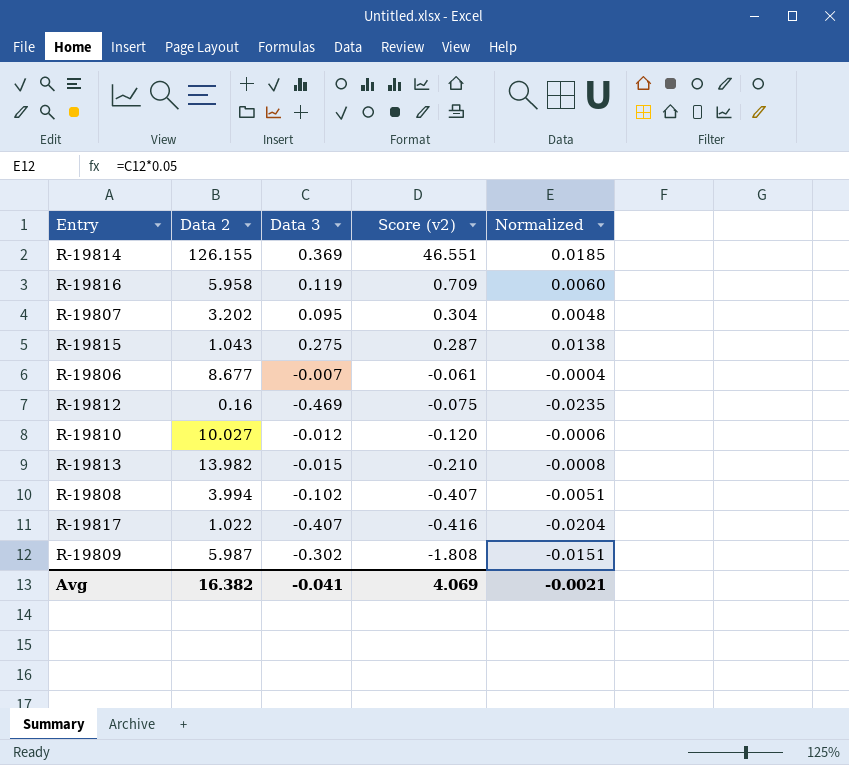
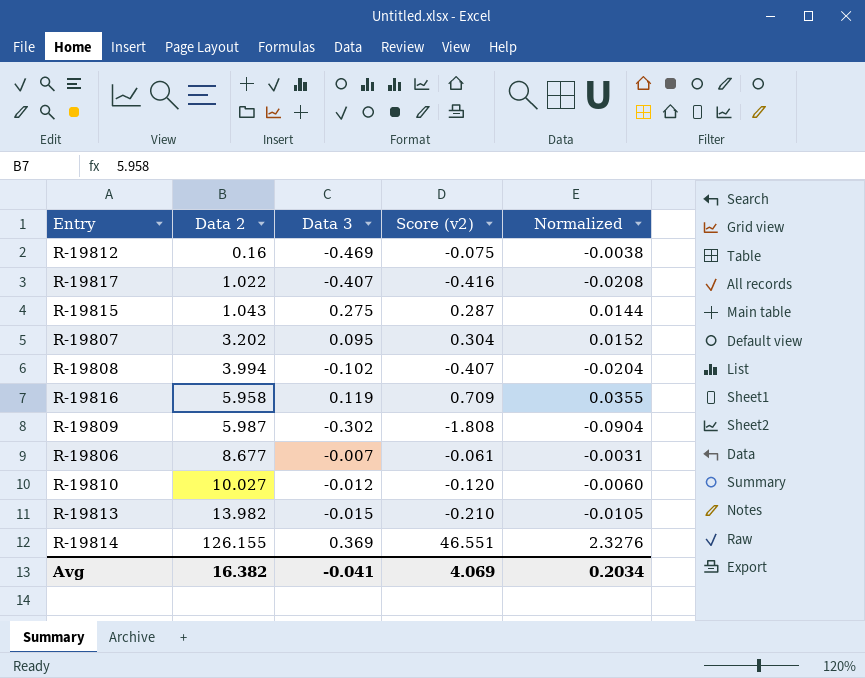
row order: Score (v2) descending -> Data 2 ascending
column Normalized | formula: [Data 3] * 0.05 -> [Score (v2)] * 0.05
Avg | Normalized: -0.0021 -> 0.2034

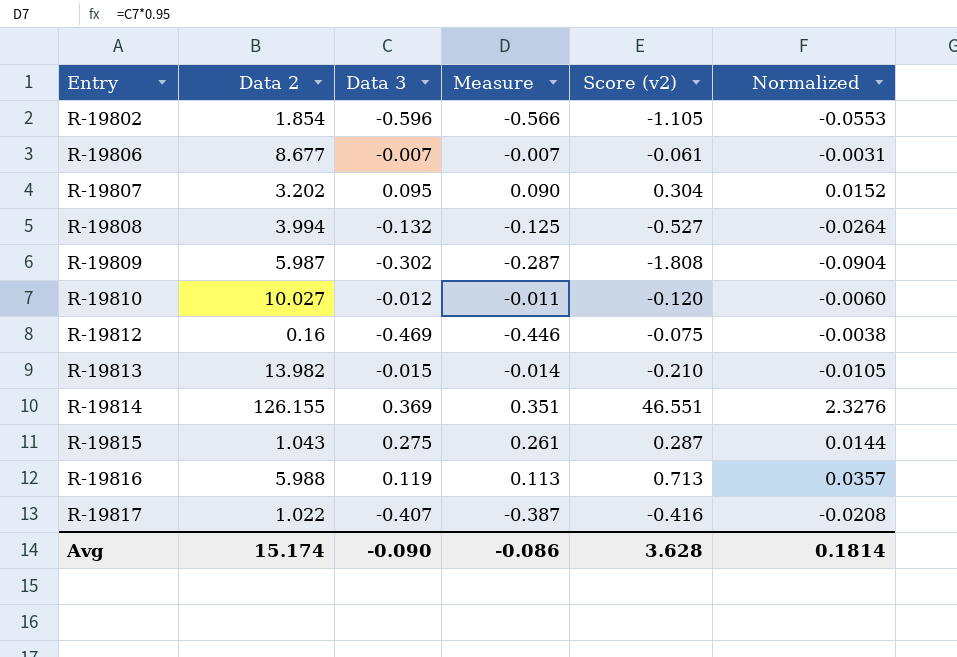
row order: Data 2 ascending -> Entry ascending
column Measure | formula: none -> [Data 3] * 0.95
row R-19802: none -> 1.854 | -0.596 | -0.566 | -1.105 | -0.0553
R-19808 | Data 3: -0.102 -> -0.132
R-19808 | Score (v2): -0.407 -> -0.527
R-19808 | Normalized: -0.0204 -> -0.0264
R-19816 | Data 2: 5.958 -> 5.988
R-19816 | Score (v2): 0.709 -> 0.713
R-19816 | Normalized: 0.0355 -> 0.0357
Avg | Data 2: 16.382 -> 15.174
Avg | Data 3: -0.041 -> -0.090
Avg | Score (v2): 4.069 -> 3.628
Avg | Normalized: 0.2034 -> 0.1814

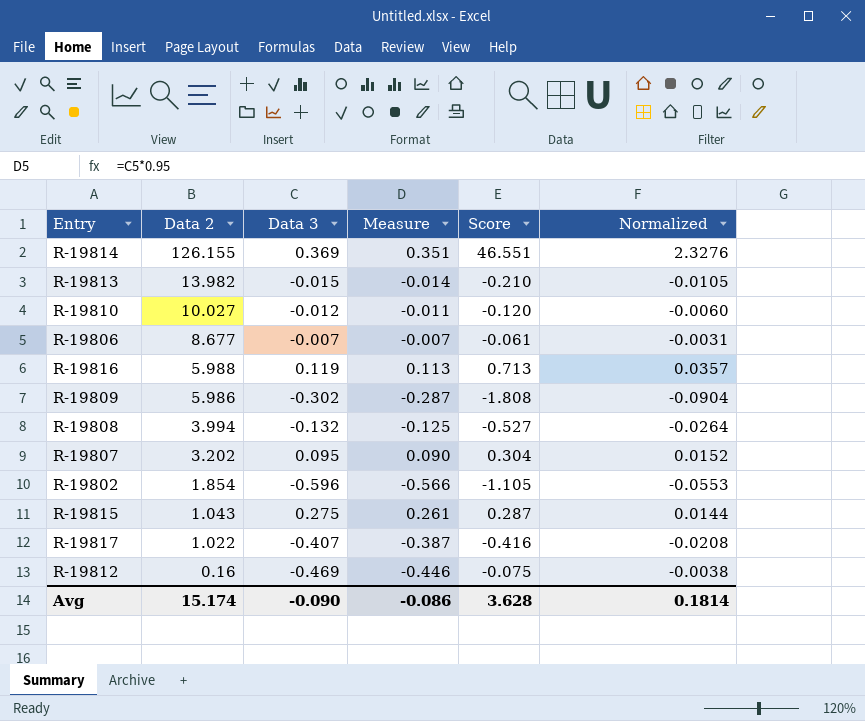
row order: Entry ascending -> Data 2 descending
column name: Score (v2) -> Score
R-19809 | Data 2: 5.987 -> 5.986

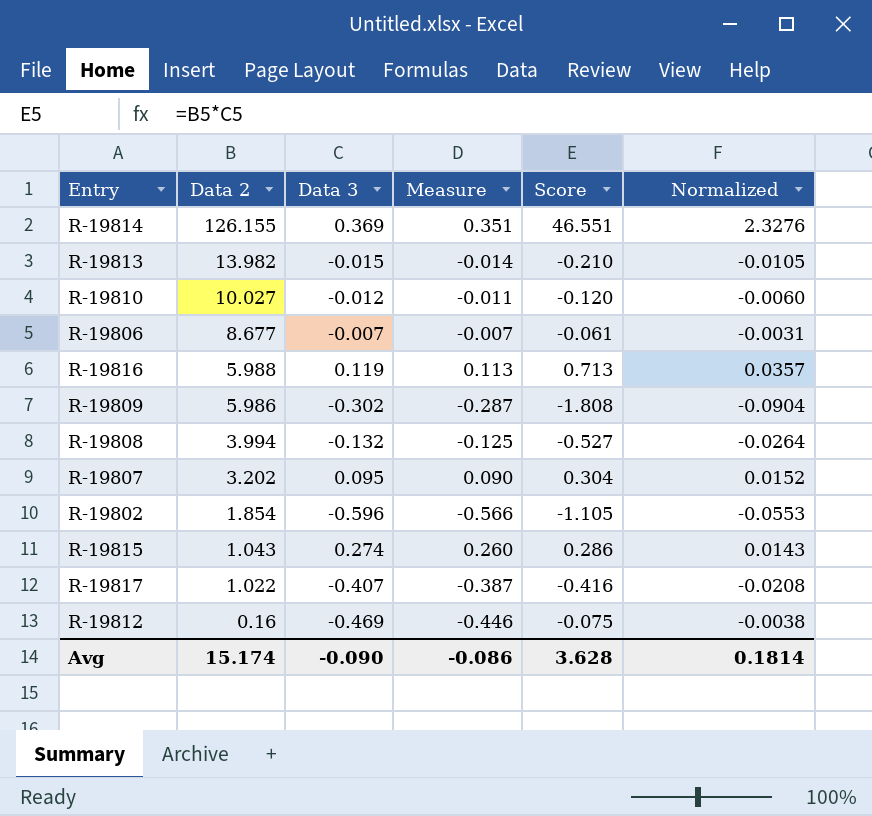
R-19815 | Data 3: 0.275 -> 0.274
R-19815 | Measure: 0.261 -> 0.260
R-19815 | Score: 0.287 -> 0.286
R-19815 | Normalized: 0.0144 -> 0.0143

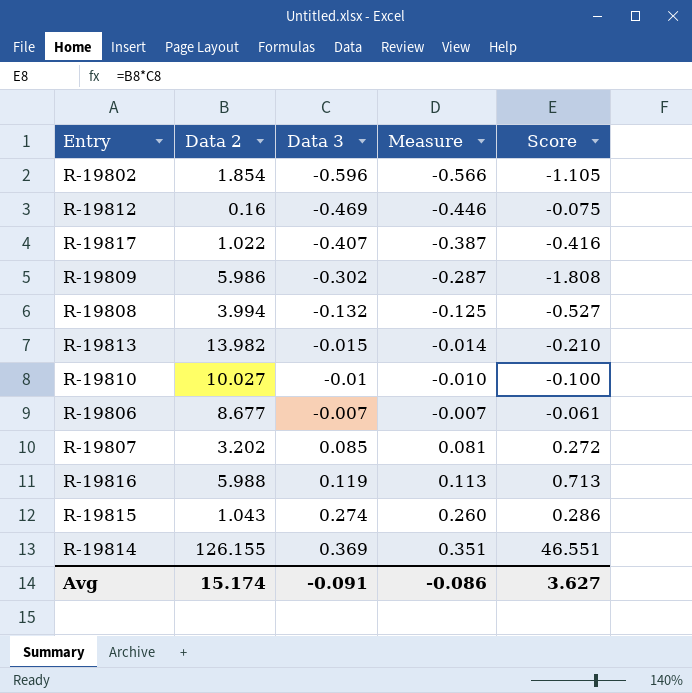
row order: Data 2 descending -> Data 3 ascending
column Normalized | formula: [Score] * 0.05 -> none
R-19810 | Data 3: -0.012 -> -0.01
R-19810 | Measure: -0.011 -> -0.010
R-19810 | Score: -0.120 -> -0.100
R-19807 | Data 3: 0.095 -> 0.085
R-19807 | Measure: 0.090 -> 0.081
R-19807 | Score: 0.304 -> 0.272
Avg | Data 3: -0.090 -> -0.091
Avg | Score: 3.628 -> 3.627

